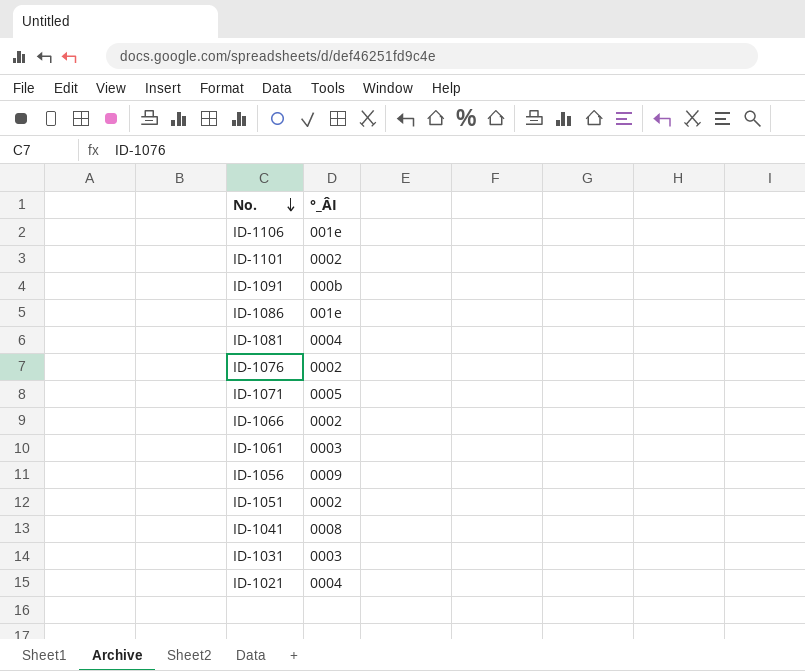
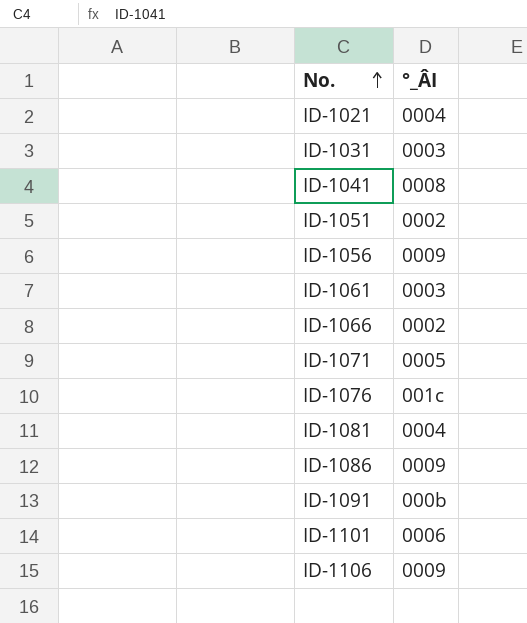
row order: No. descending -> No. ascending
ID-1076 | °_ÂI: 0002 -> 001c
ID-1086 | °_ÂI: 001e -> 0009
ID-1101 | °_ÂI: 0002 -> 0006
ID-1106 | °_ÂI: 001e -> 0009

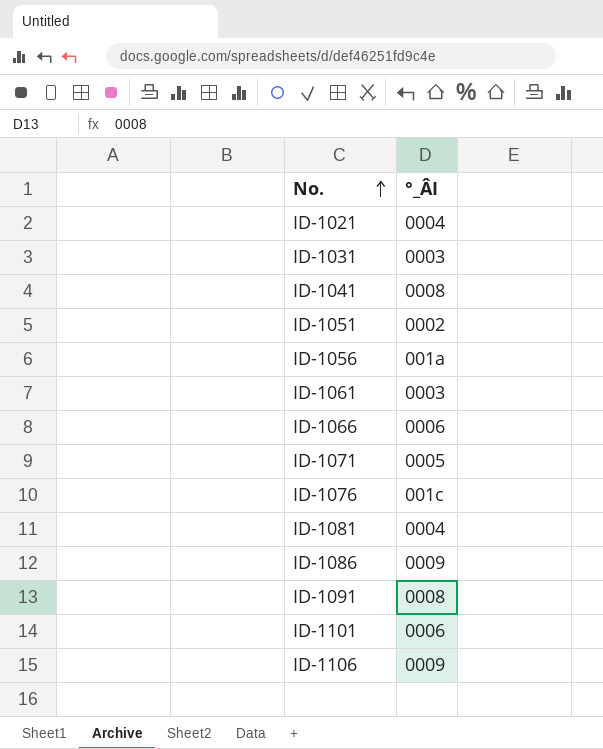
ID-1056 | °_ÂI: 0009 -> 001a
ID-1066 | °_ÂI: 0002 -> 0006
ID-1091 | °_ÂI: 000b -> 0008

